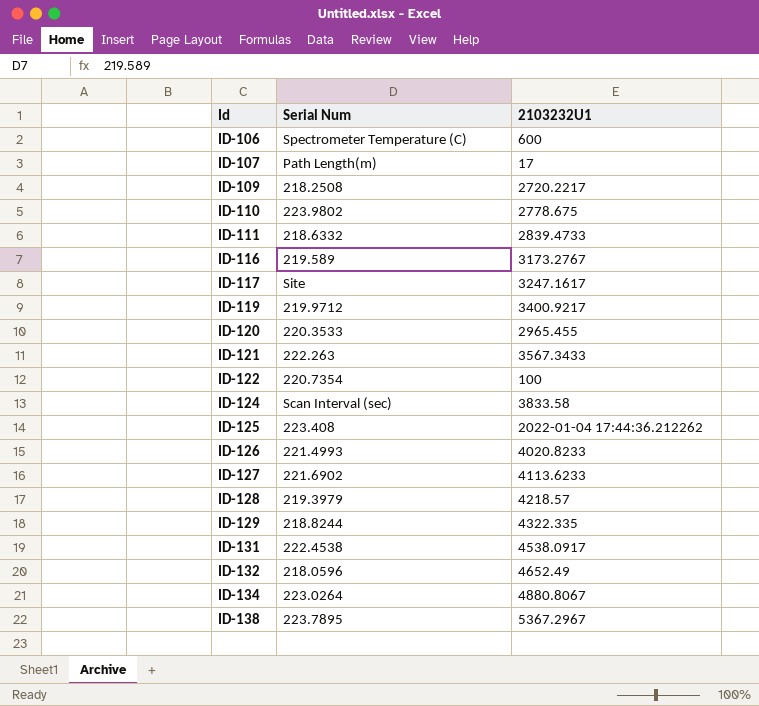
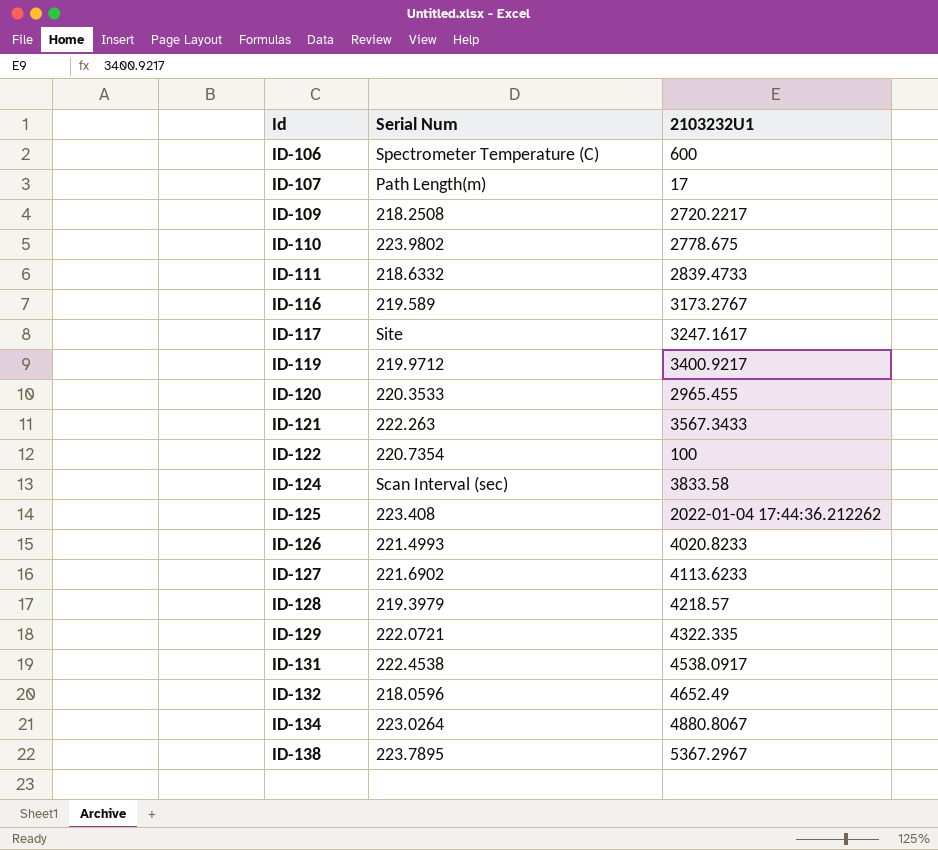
ID-129 | Serial Num: 218.8244 -> 222.0721

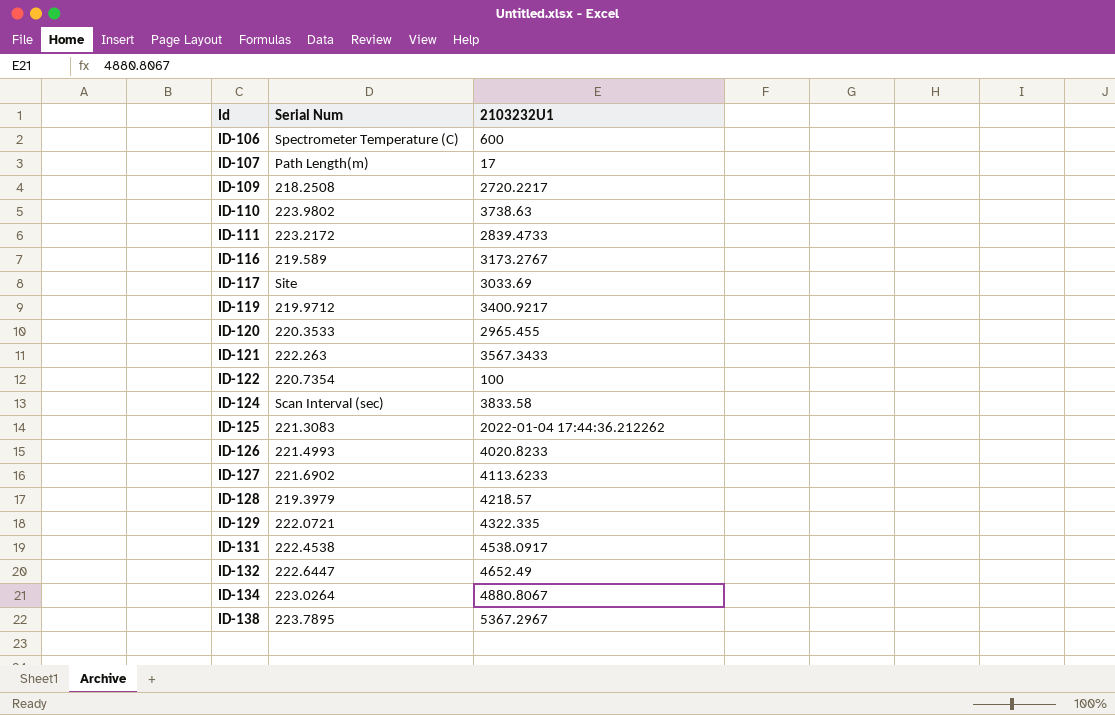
ID-110 | 2103232U1: 2778.675 -> 3738.63
ID-111 | Serial Num: 218.6332 -> 223.2172
ID-117 | 2103232U1: 3247.1617 -> 3033.69
ID-125 | Serial Num: 223.408 -> 221.3083
ID-132 | Serial Num: 218.0596 -> 222.6447

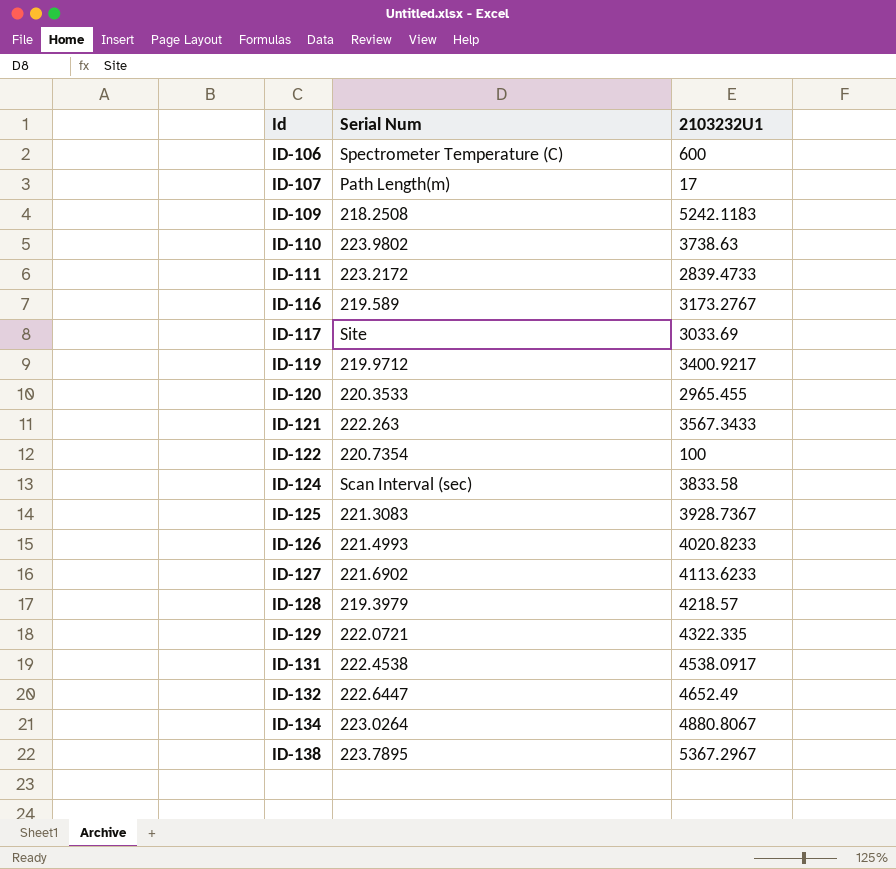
ID-109 | 2103232U1: 2720.2217 -> 5242.1183
ID-125 | 2103232U1: 2022-01-04 17:44:36.212262 -> 3928.7367

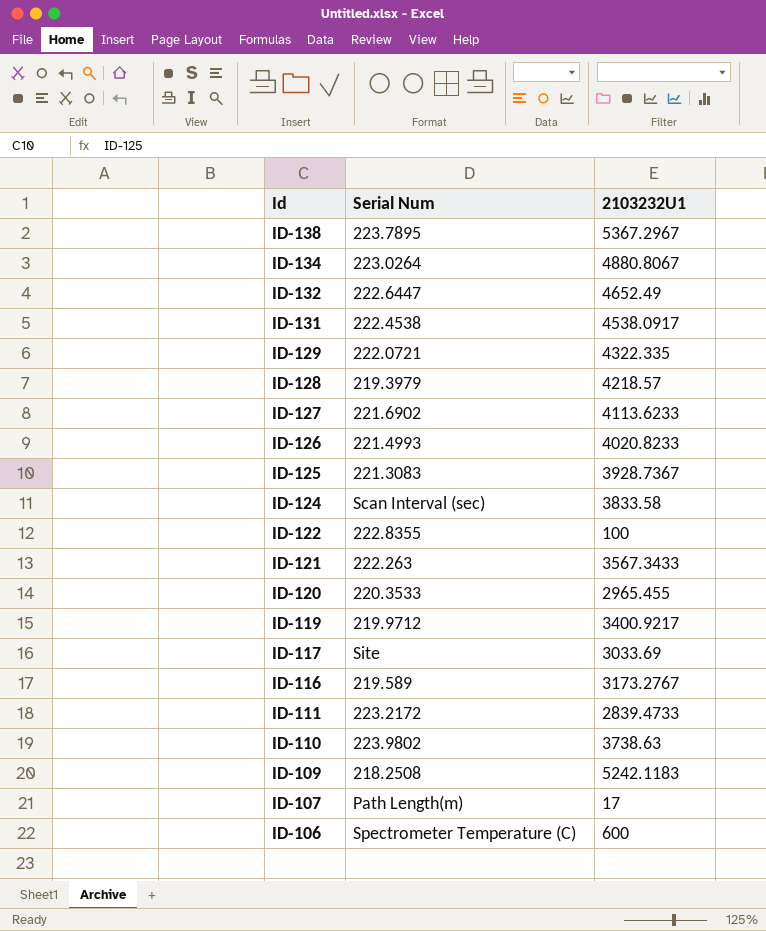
row order: Id ascending -> Id descending
ID-122 | Serial Num: 220.7354 -> 222.8355

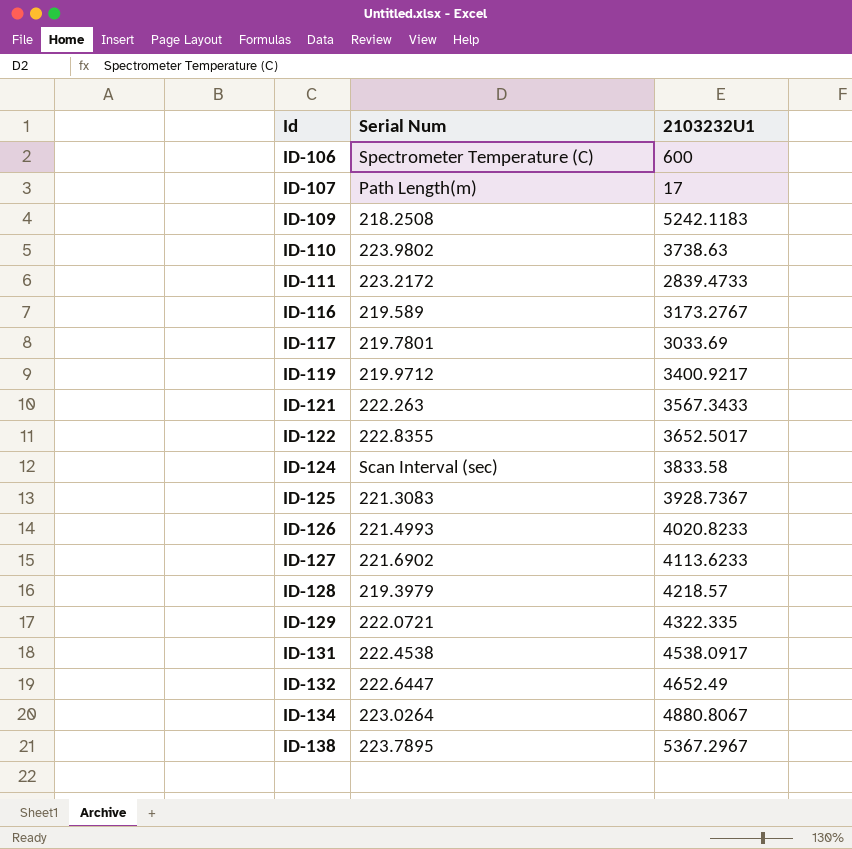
row order: Id descending -> Id ascending
row ID-120: 220.3533 | 2965.455 -> none
ID-117 | Serial Num: Site -> 219.7801
ID-122 | 2103232U1: 100 -> 3652.5017

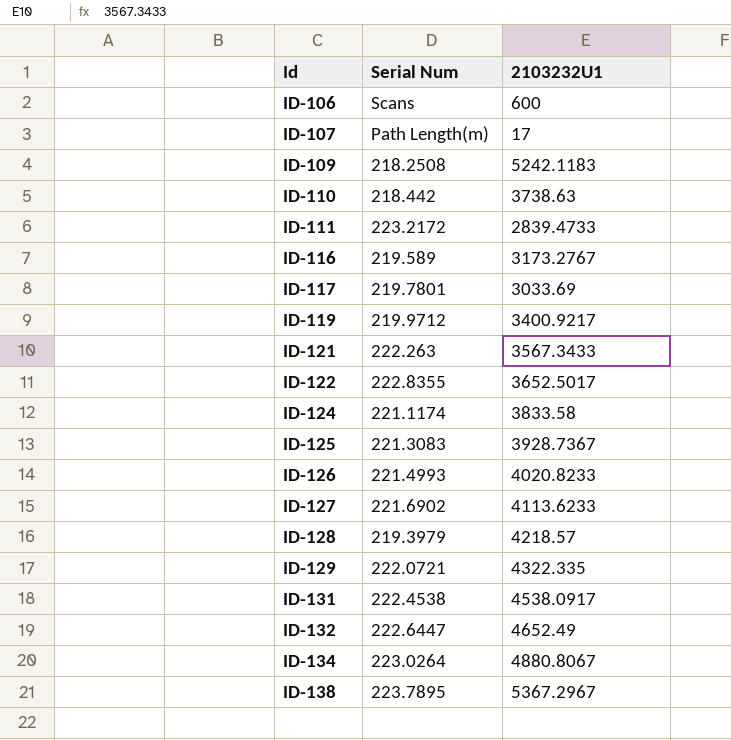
ID-106 | Serial Num: Spectrometer Temperature (C) -> Scans
ID-110 | Serial Num: 223.9802 -> 218.442
ID-124 | Serial Num: Scan Interval (sec) -> 221.1174

